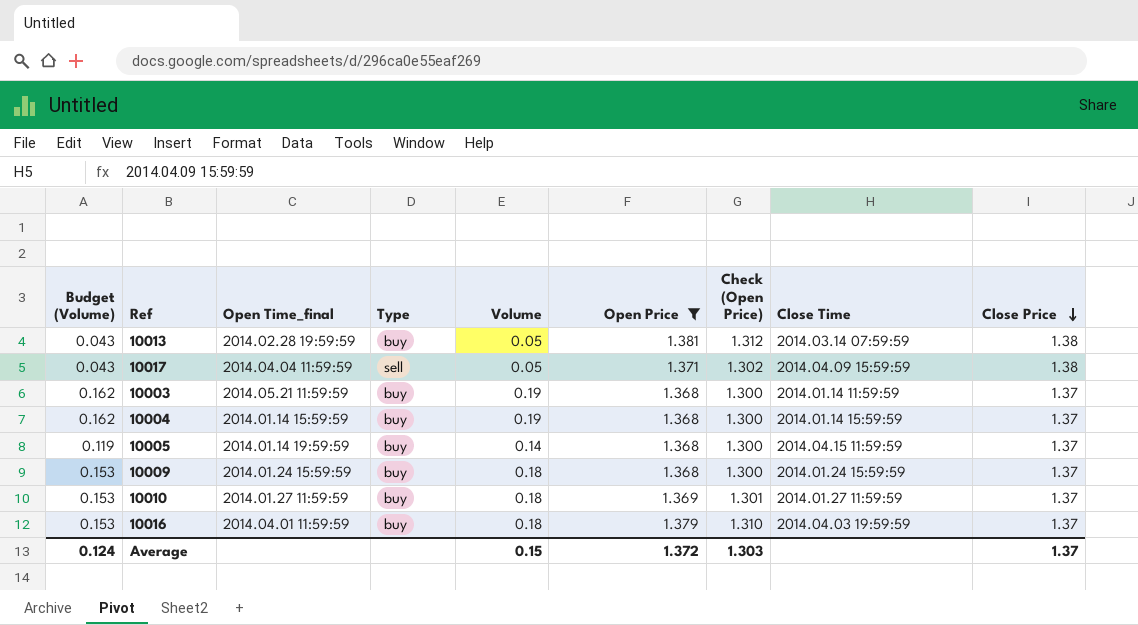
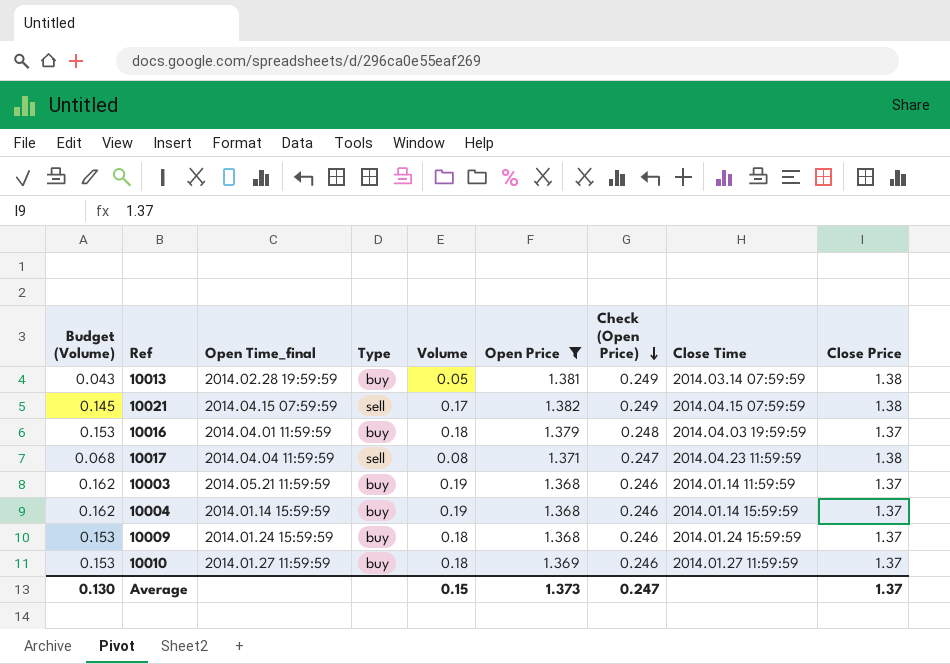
row order: Close Price descending -> Check (Open Price) descending
column Check (Open Price) | formula: [Open Price] * 0.95 -> [Open Price] * 0.18
row 10005: 0.119 | 2014.01.14 19:59:59 | buy | 0.14 | 1.368 | 1.300 | 2014.04.15 11:59:59 | 1.37 -> none
row 10021: none -> 0.145 | 2014.04.15 07:59:59 | sell | 0.17 | 1.382 | 0.249 | 2014.04.15 07:59:59 | 1.38
10017 | Budget (Volume): 0.043 -> 0.068
10017 | Volume: 0.05 -> 0.08
10017 | Close Time: 2014.04.09 15:59:59 -> 2014.04.23 11:59:59
Average | Budget (Volume): 0.124 -> 0.130
Average | Open Price: 1.372 -> 1.373
Average | Check (Open Price): 1.303 -> 0.247

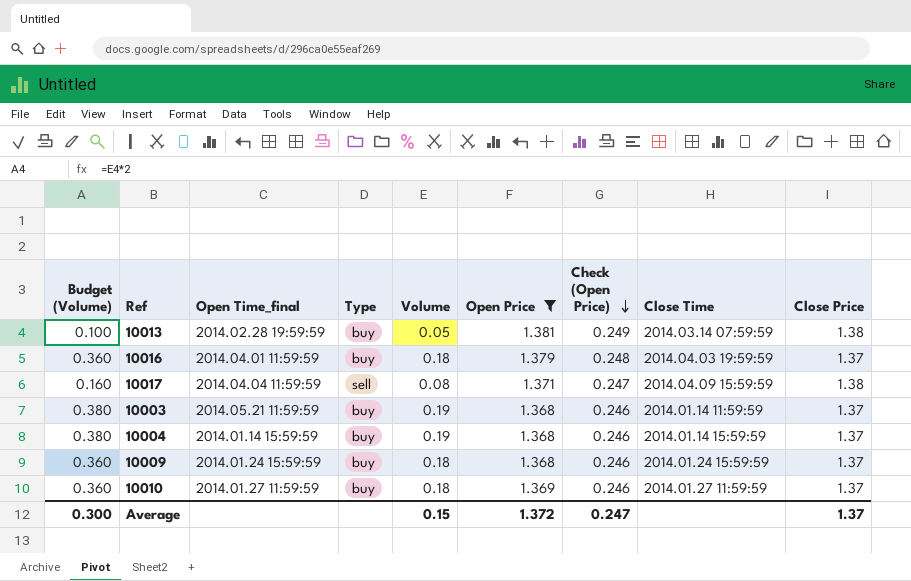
column Budget (Volume) | formula: [Volume] * 0.85 -> [Volume] * 2
row 10021: 0.145 | 2014.04.15 07:59:59 | sell | 0.17 | 1.382 | 0.249 | 2014.04.15 07:59:59 | 1.38 -> none
10017 | Close Time: 2014.04.23 11:59:59 -> 2014.04.09 15:59:59
Average | Budget (Volume): 0.130 -> 0.300
Average | Open Price: 1.373 -> 1.372

